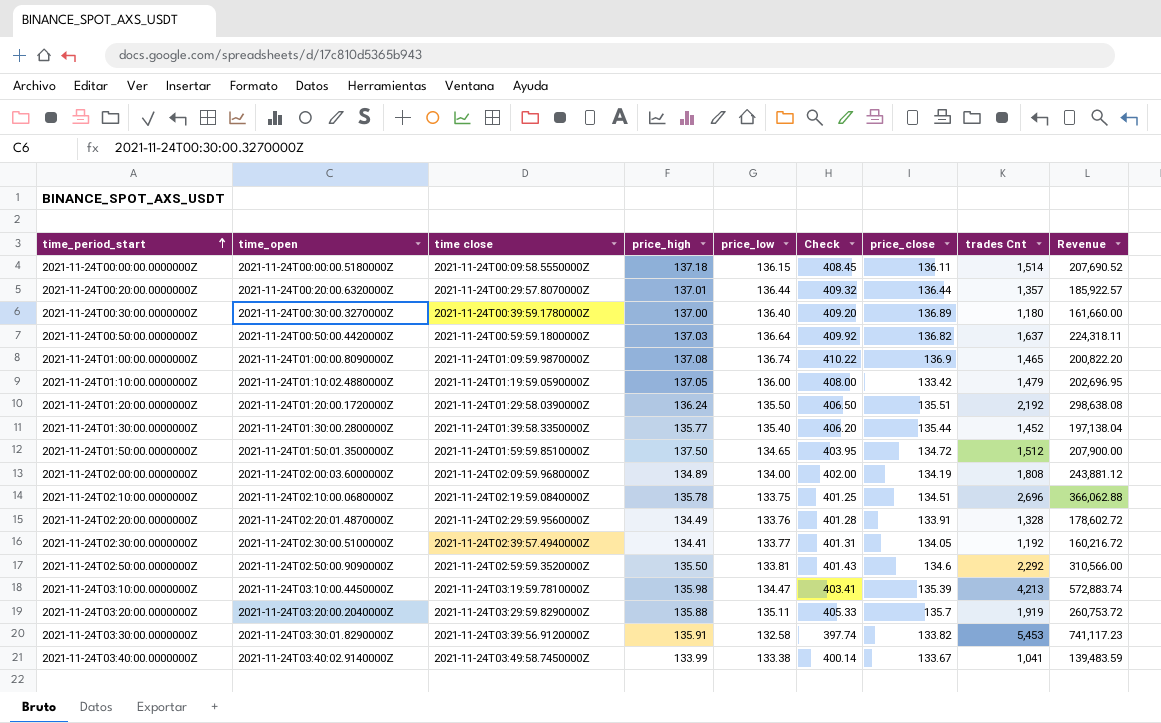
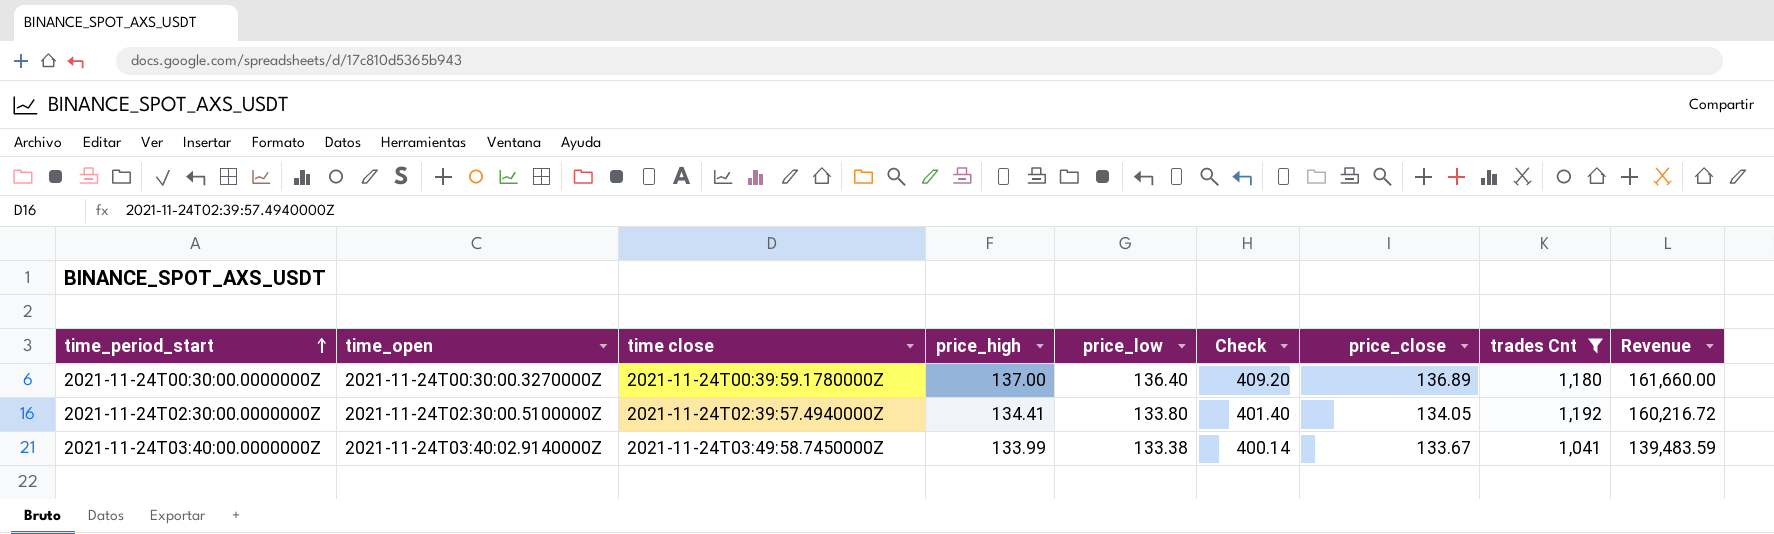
filter: none -> trades Cnt <= 1,192
2021-11-24T02:30:00.0000000Z | price_low: 133.77 -> 133.80
2021-11-24T02:30:00.0000000Z | Check: 401.31 -> 401.40

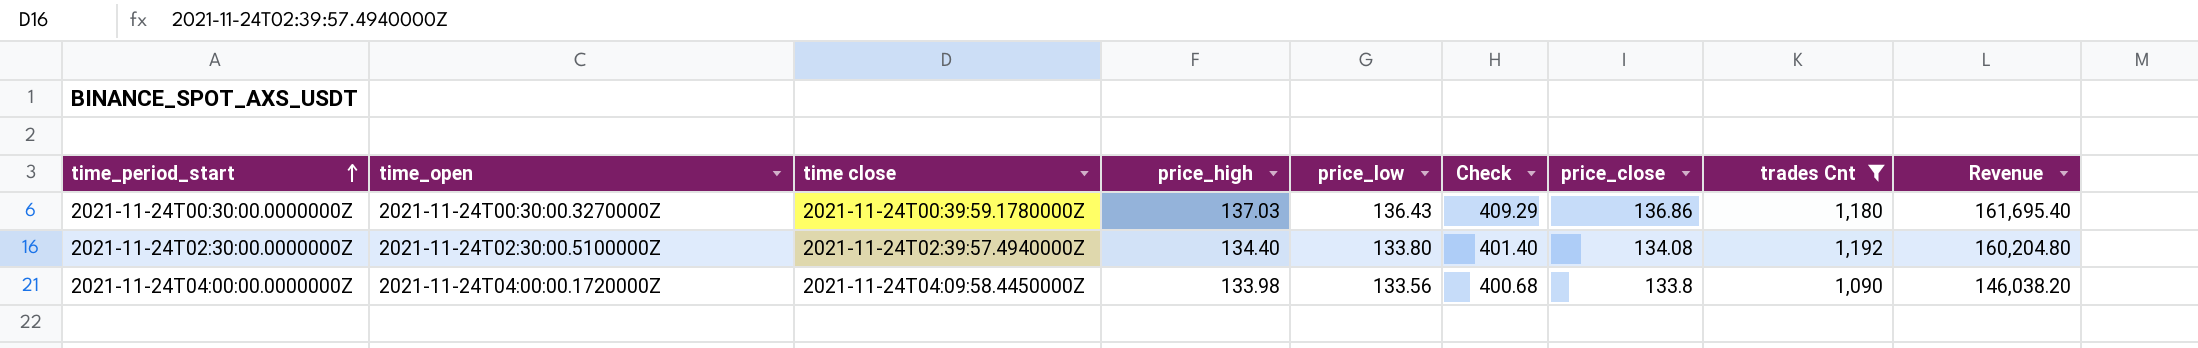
row 2021-11-24T03:40:00.0000000Z: 2021-11-24T03:40:02.9140000Z | 2021-11-24T03:49:58.7450000Z | 133.99 | 133.38 | 400.14 | 133.67 | 1,041 | 139,483.59 -> none
2021-11-24T00:30:00.0000000Z | price_high: 137.00 -> 137.03
2021-11-24T00:30:00.0000000Z | price_low: 136.40 -> 136.43
2021-11-24T00:30:00.0000000Z | Check: 409.20 -> 409.29
2021-11-24T00:30:00.0000000Z | price_close: 136.89 -> 136.86
2021-11-24T00:30:00.0000000Z | Revenue: 161,660.00 -> 161,695.40
2021-11-24T02:30:00.0000000Z | price_high: 134.41 -> 134.40
2021-11-24T02:30:00.0000000Z | price_close: 134.05 -> 134.08
2021-11-24T02:30:00.0000000Z | Revenue: 160,216.72 -> 160,204.80
row 2021-11-24T04:00:00.0000000Z: none -> 2021-11-24T04:00:00.1720000Z | 2021-11-24T04:09:58.4450000Z | 133.98 | 133.56 | 400.68 | 133.8 | 1,090 | 146,038.20

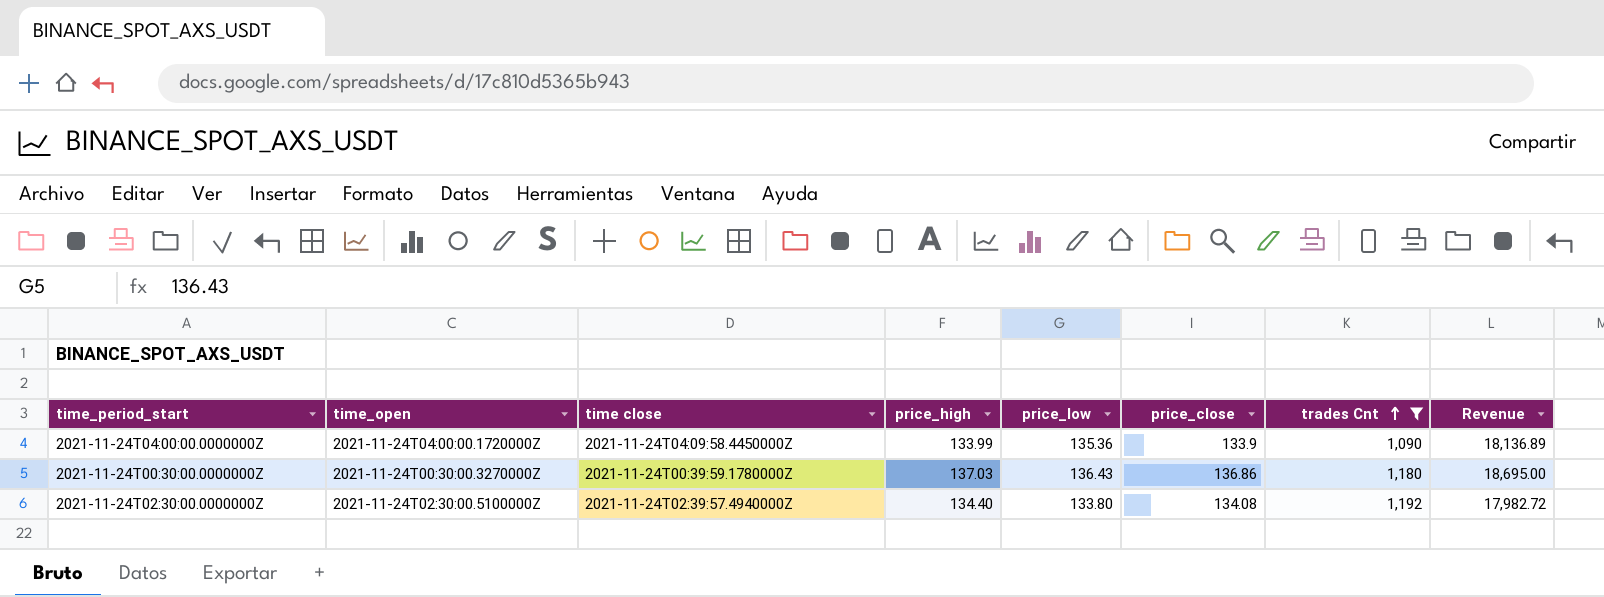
row order: time_period_start ascending -> trades Cnt ascending
column Check | formula: [price_low] * 3 -> none
column Revenue | formula: [price_high] * [trades Cnt] -> [price_high] * [price_low]
2021-11-24T04:00:00.0000000Z | price_high: 133.98 -> 133.99
2021-11-24T04:00:00.0000000Z | price_low: 133.56 -> 135.36
2021-11-24T04:00:00.0000000Z | price_close: 133.8 -> 133.9

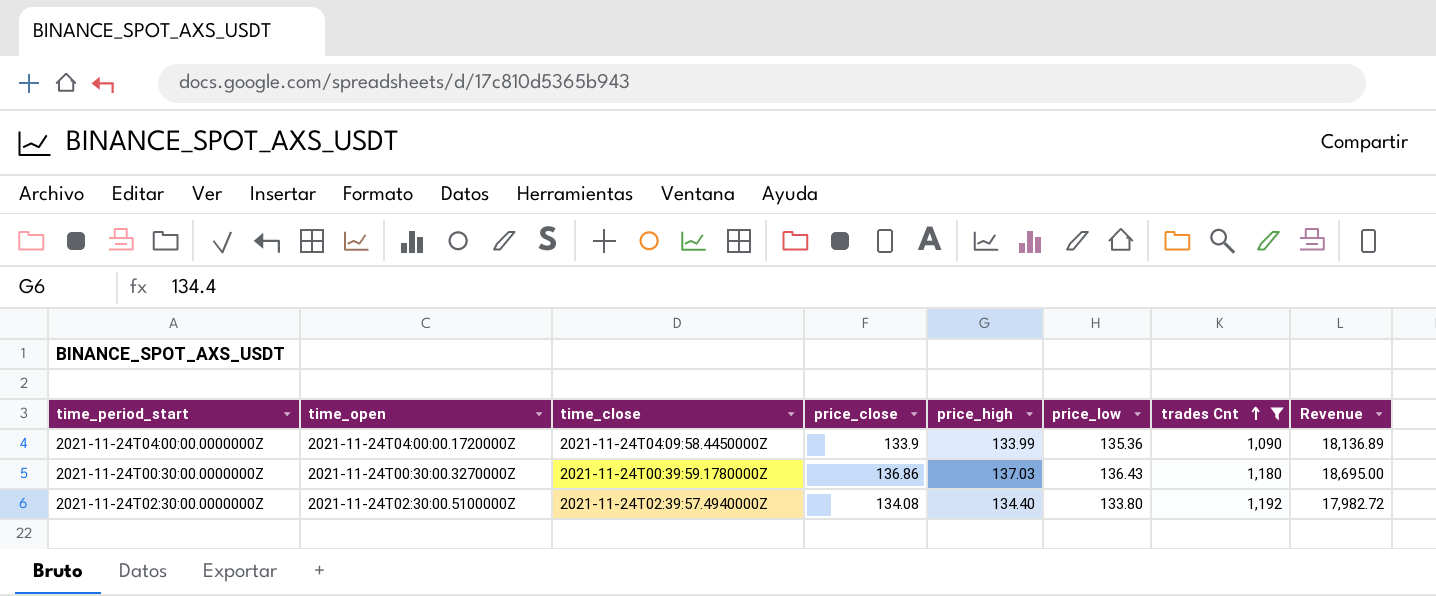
column name: time close -> time_close
column price_close | position: 6 -> 4

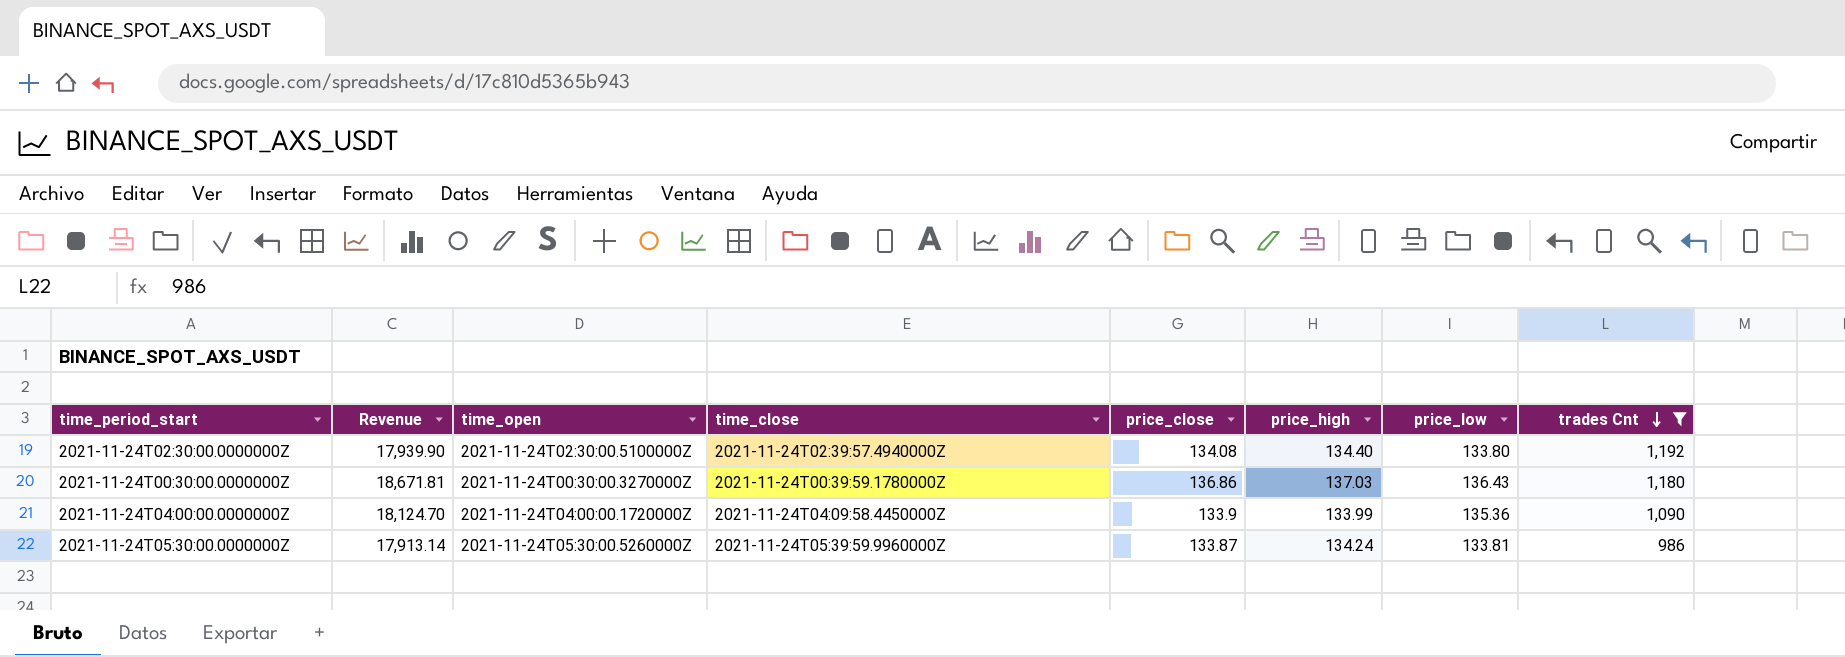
row order: trades Cnt ascending -> trades Cnt descending
column Revenue | formula: [price_high] * [price_low] -> [price_close] * [price_low]
column Revenue | position: 8 -> 2
row 2021-11-24T05:30:00.0000000Z: none -> 17,913.14 | 2021-11-24T05:30:00.5260000Z | 2021-11-24T05:39:59.9960000Z | 133.87 | 134.24 | 133.81 | 986

